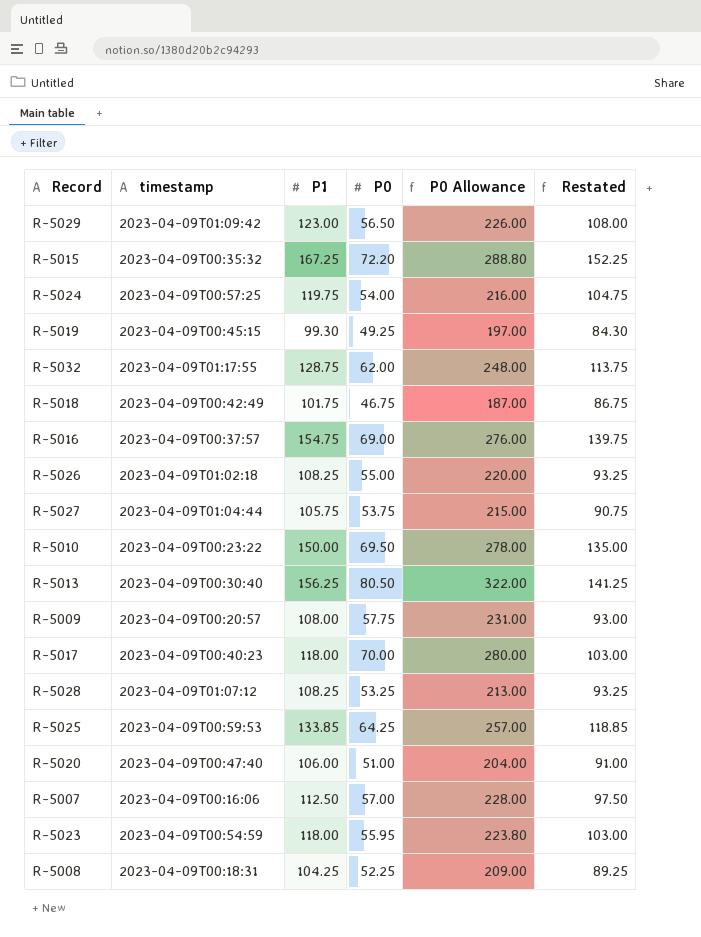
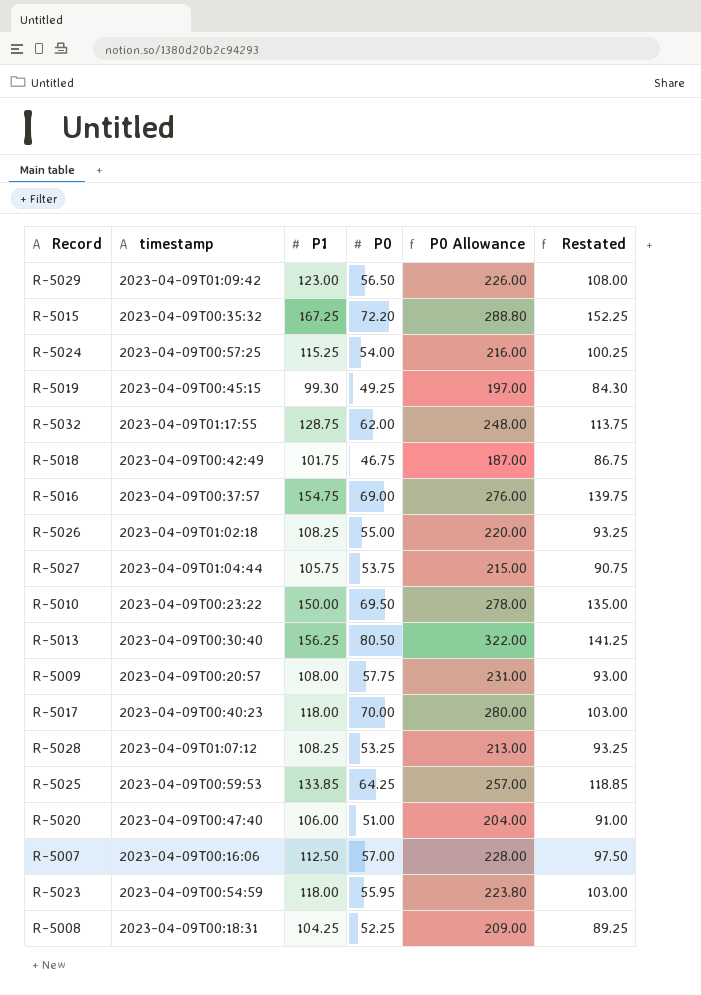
R-5024 | P1: 119.75 -> 115.25
R-5024 | Restated: 104.75 -> 100.25

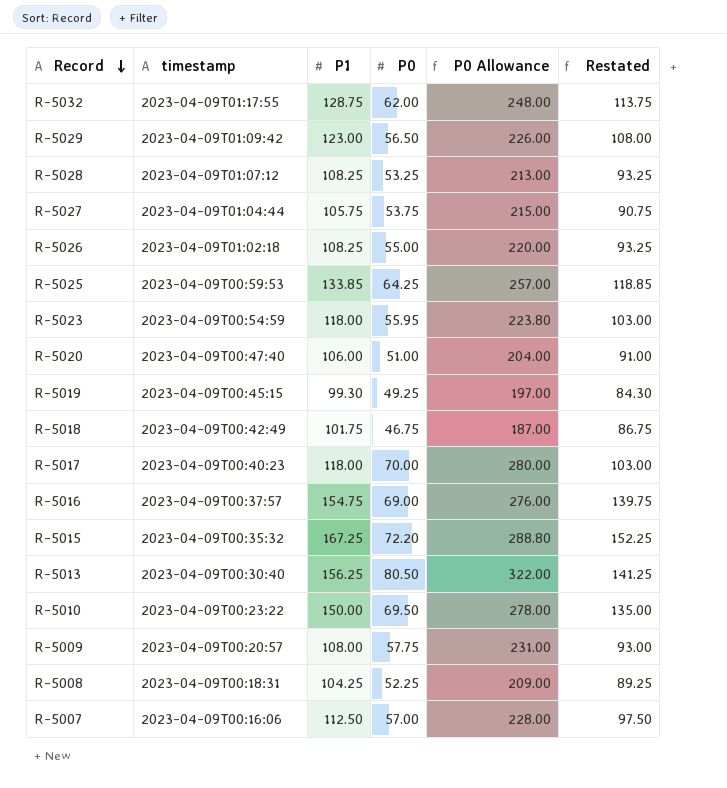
row order: none -> Record descending
row R-5024: 2023-04-09T00:57:25 | 115.25 | 54.00 | 216.00 | 100.25 -> none

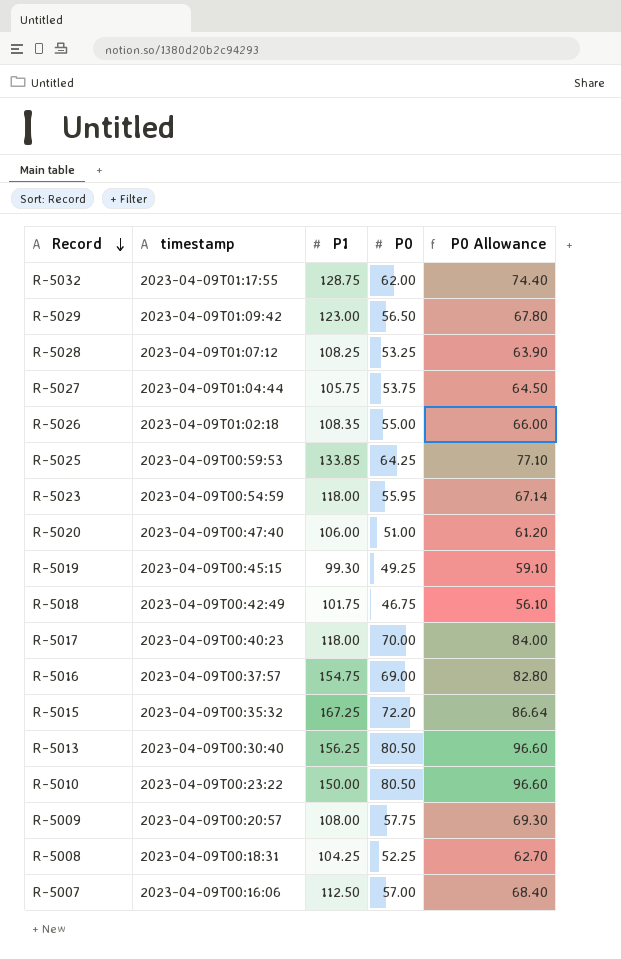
column Restated | formula: [P1] - 15 -> none
column P0 Allowance | formula: [P0] * 4 -> [P0] * 1.2
R-5026 | P1: 108.25 -> 108.35
R-5010 | P0: 69.50 -> 80.50

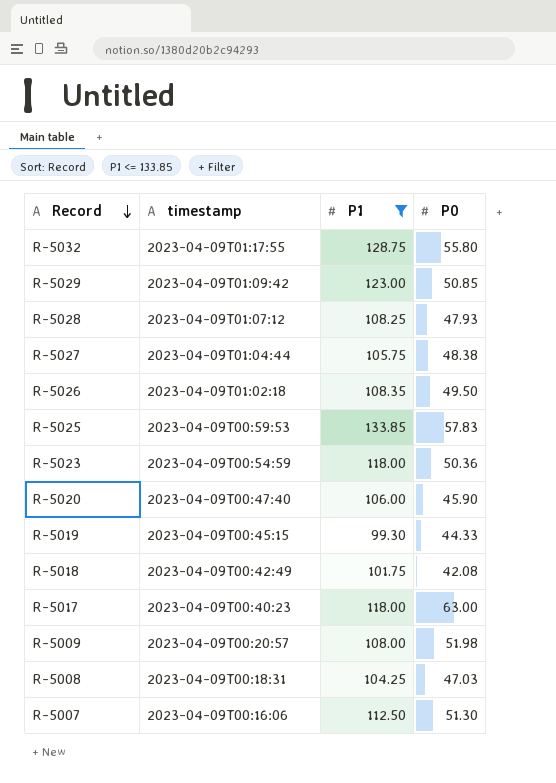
filter: none -> P1 <= 133.85
column P0 Allowance | formula: [P0] * 1.2 -> none
R-5032 | P0: 62.00 -> 55.80
R-5029 | P0: 56.50 -> 50.85
R-5028 | P0: 53.25 -> 47.93
R-5027 | P0: 53.75 -> 48.38
R-5026 | P0: 55.00 -> 49.50
R-5025 | P0: 64.25 -> 57.83
R-5023 | P0: 55.95 -> 50.36
R-5020 | P0: 51.00 -> 45.90
R-5019 | P0: 49.25 -> 44.33
R-5018 | P0: 46.75 -> 42.08
R-5017 | P0: 70.00 -> 63.00
R-5009 | P0: 57.75 -> 51.98
R-5008 | P0: 52.25 -> 47.03
R-5007 | P0: 57.00 -> 51.30

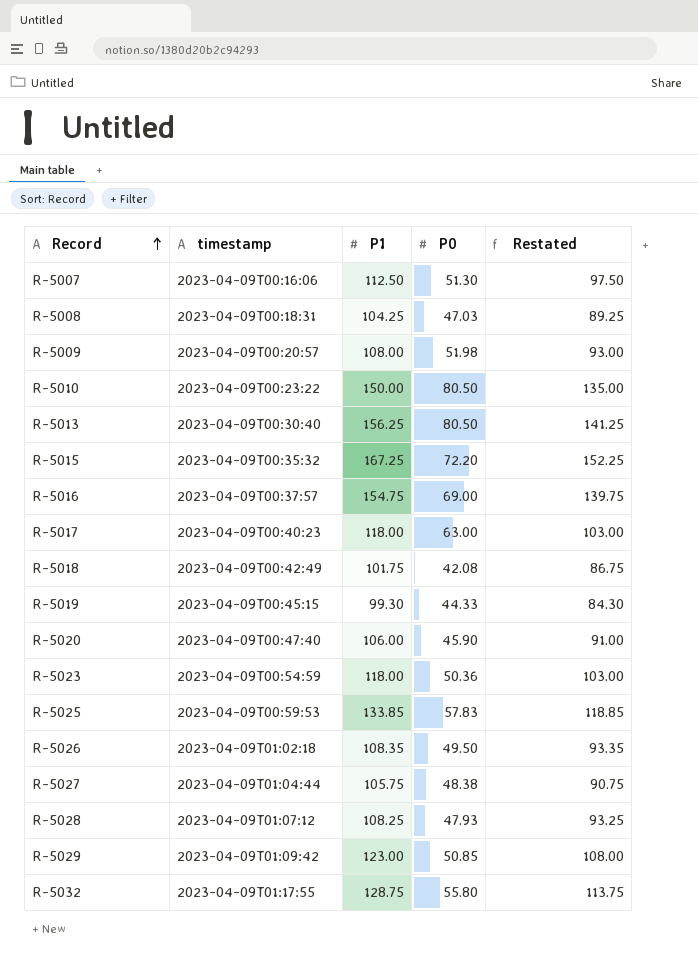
filter: P1 <= 133.85 -> none
row order: Record descending -> Record ascending
column Restated | formula: none -> [P1] - 15

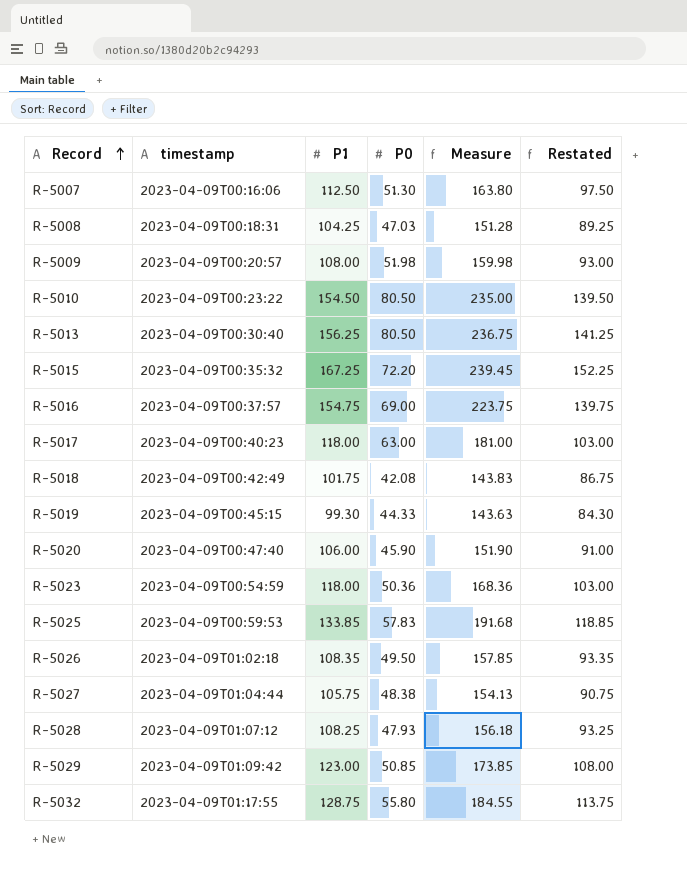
column Measure | formula: none -> [P1] + [P0]
R-5010 | P1: 150.00 -> 154.50
R-5010 | Restated: 135.00 -> 139.50

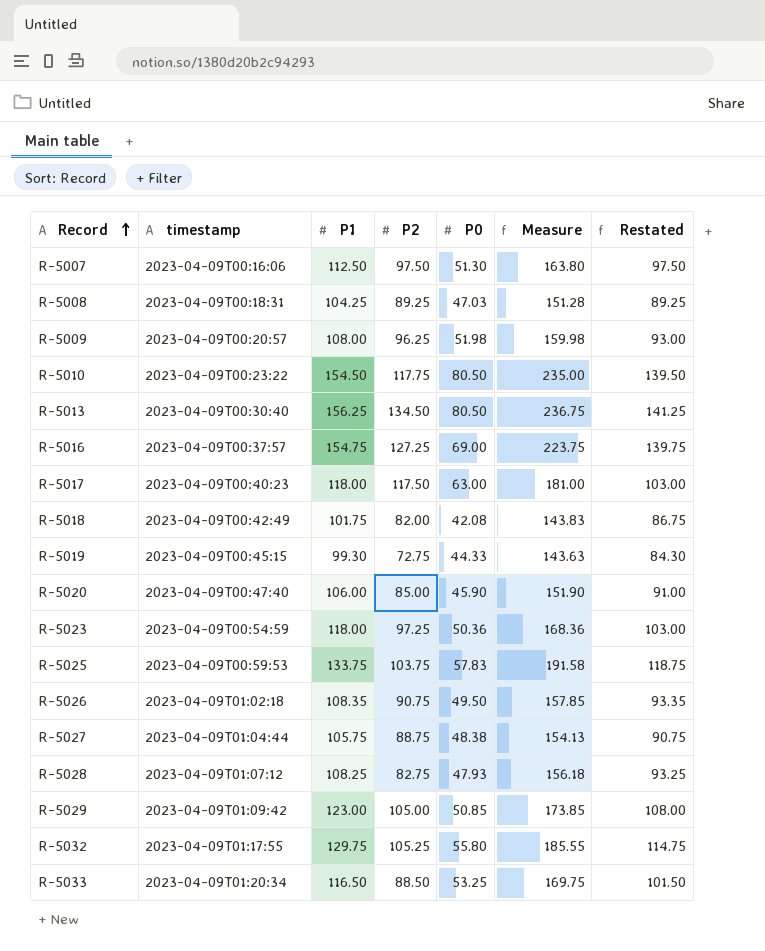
column P2 | position: none -> 4
row R-5015: 2023-04-09T00:35:32 | 167.25 | 72.20 | 239.45 | 152.25 -> none
R-5025 | P1: 133.85 -> 133.75
R-5025 | Measure: 191.68 -> 191.58
R-5025 | Restated: 118.85 -> 118.75
R-5032 | P1: 128.75 -> 129.75
R-5032 | Measure: 184.55 -> 185.55
R-5032 | Restated: 113.75 -> 114.75
row R-5033: none -> 2023-04-09T01:20:34 | 116.50 | 88.50 | 53.25 | 169.75 | 101.50

